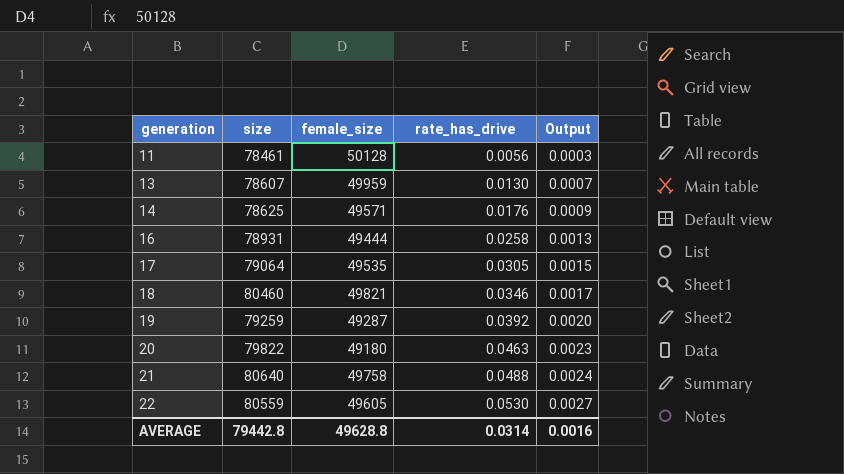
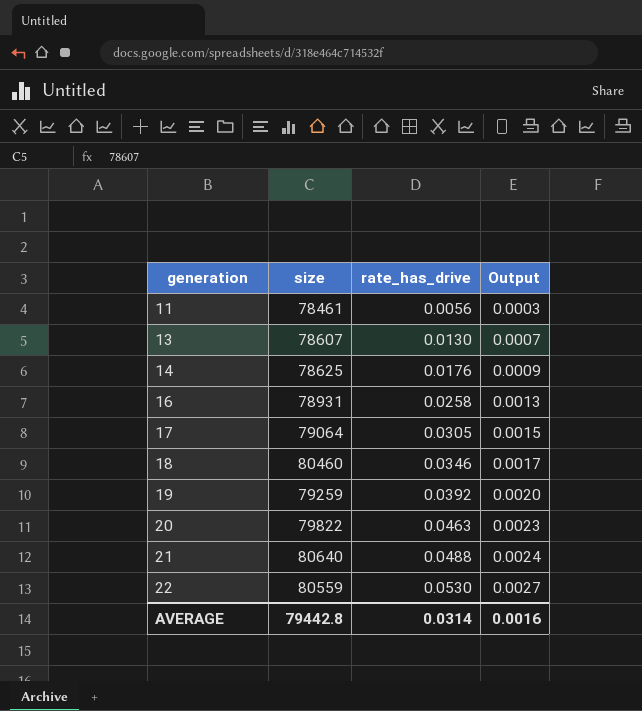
column female_size | position: 3 -> none

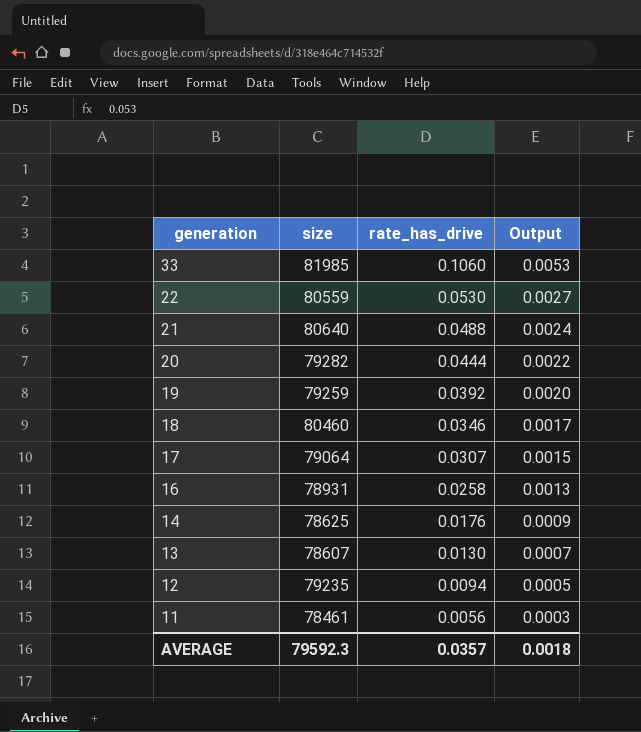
row order: generation ascending -> generation descending
row 33: none -> 81985 | 0.1060 | 0.0053
20 | size: 79822 -> 79282
20 | rate_has_drive: 0.0463 -> 0.0444
20 | Output: 0.0023 -> 0.0022
17 | rate_has_drive: 0.0305 -> 0.0307
row 12: none -> 79235 | 0.0094 | 0.0005
AVERAGE | size: 79442.8 -> 79592.3
AVERAGE | rate_has_drive: 0.0314 -> 0.0357
AVERAGE | Output: 0.0016 -> 0.0018

